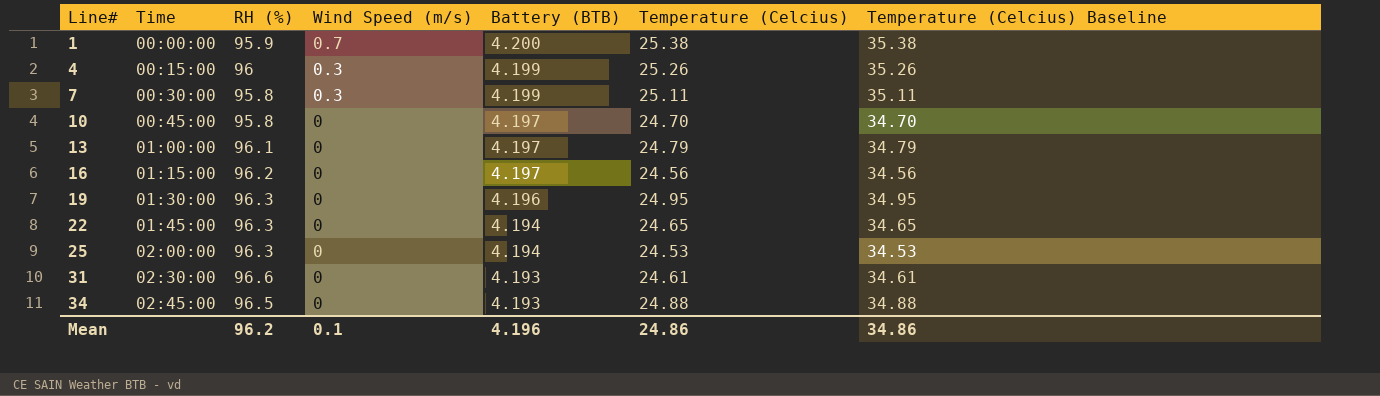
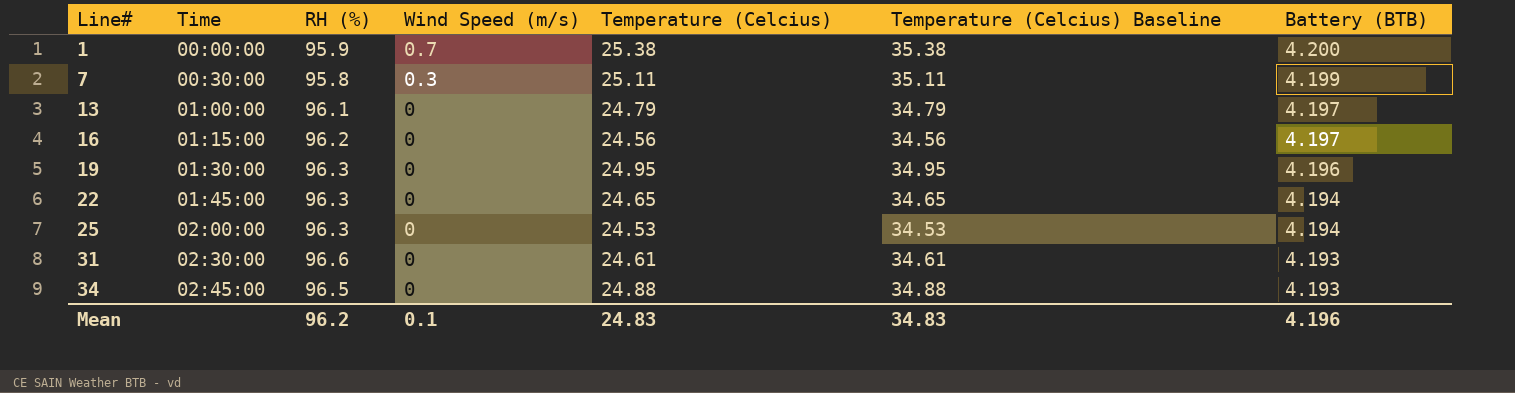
column Battery (BTB) | position: 5 -> 7
row 4: 00:15:00 | 96 | 0.3 | 4.199 | 25.26 | 35.26 -> none
row 10: 00:45:00 | 95.8 | 0 | 4.197 | 24.70 | 34.70 -> none
Mean | Temperature (Celcius): 24.86 -> 24.83
Mean | Temperature (Celcius) Baseline: 34.86 -> 34.83

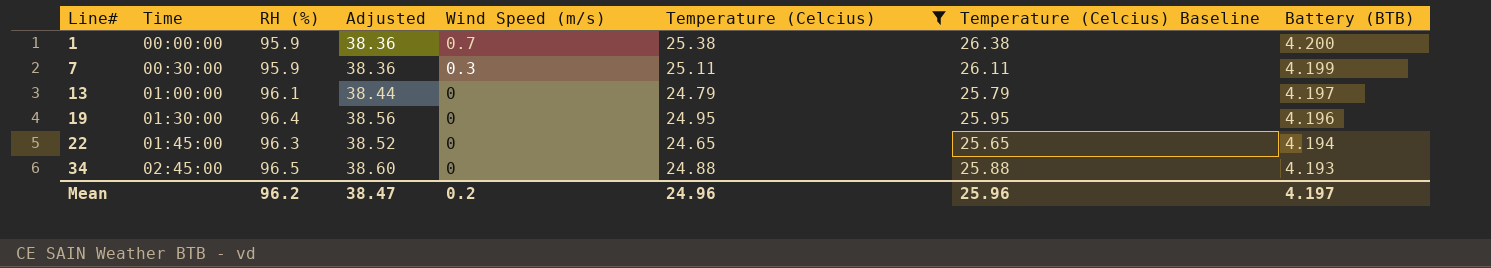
filter: none -> Temperature (Celcius) >= 24.65
column Adjusted | formula: none -> [RH (%)] * 0.4
column Temperature (Celcius) Baseline | formula: [Temperature (Celcius)] + 10 -> [Temperature (Celcius)] + 1
7 | RH (%): 95.8 -> 95.9
19 | RH (%): 96.3 -> 96.4
Mean | Wind Speed (m/s): 0.1 -> 0.2
Mean | Temperature (Celcius): 24.83 -> 24.96
Mean | Temperature (Celcius) Baseline: 34.83 -> 25.96
Mean | Battery (BTB): 4.196 -> 4.197

